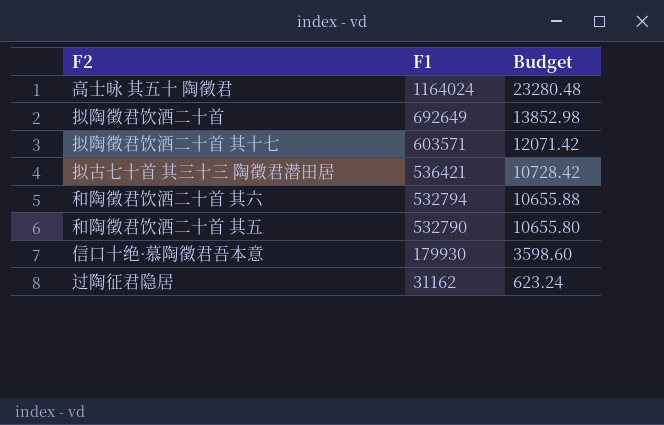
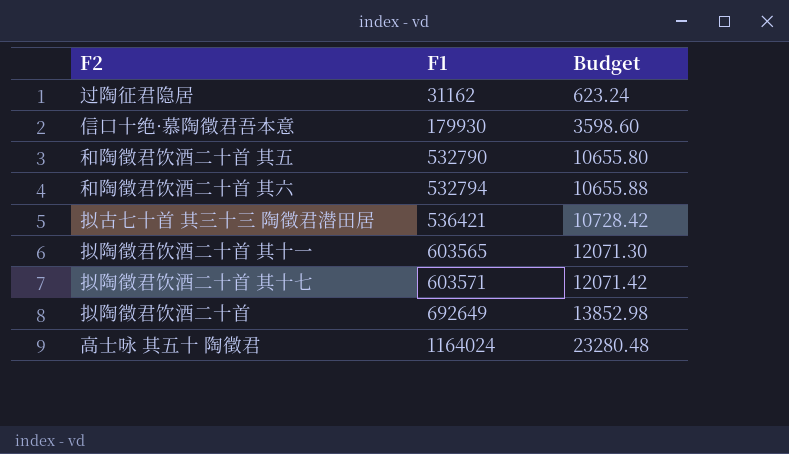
row order: F1 descending -> F1 ascending
row 拟陶徵君饮酒二十首 其十一: none -> 603565 | 12071.30

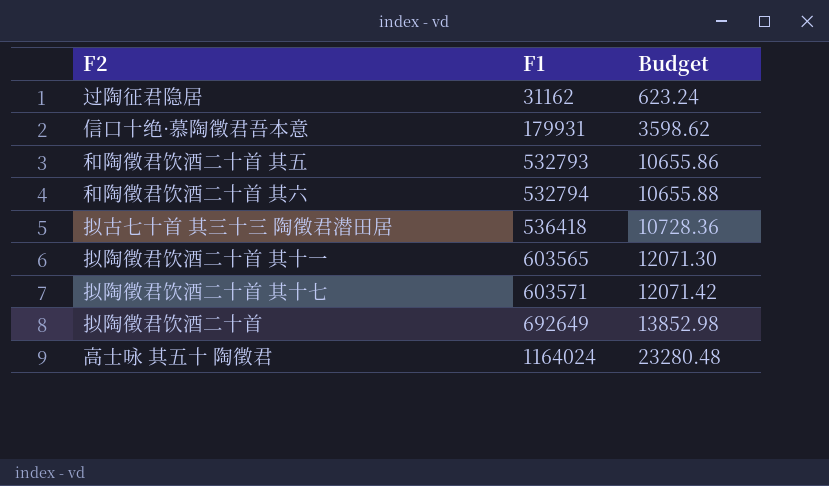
信口十绝·慕陶徵君吾本意 | F1: 179930 -> 179931
信口十绝·慕陶徵君吾本意 | Budget: 3598.60 -> 3598.62
和陶徵君饮酒二十首 其五 | F1: 532790 -> 532793
和陶徵君饮酒二十首 其五 | Budget: 10655.80 -> 10655.86
拟古七十首 其三十三 陶徵君潜田居 | F1: 536421 -> 536418
拟古七十首 其三十三 陶徵君潜田居 | Budget: 10728.42 -> 10728.36

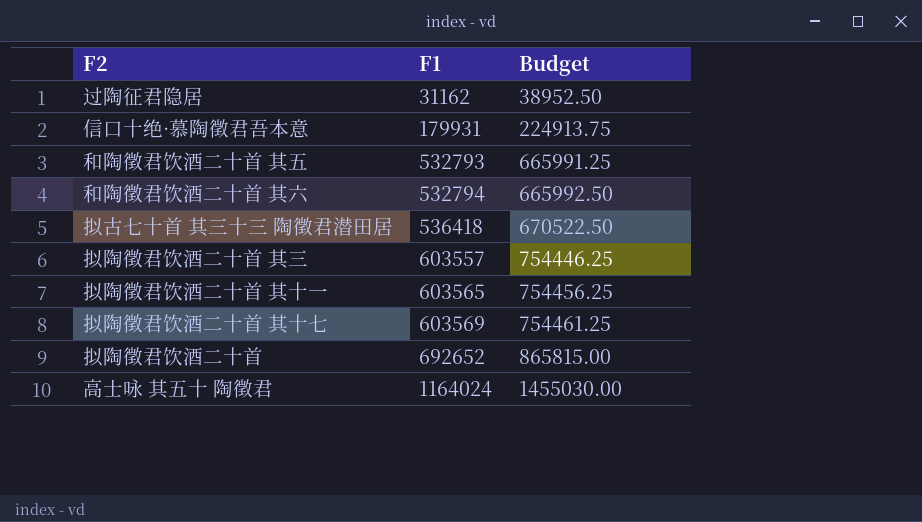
column Budget | formula: [F1] * 0.02 -> [F1] * 1.25
row 拟陶徵君饮酒二十首 其三: none -> 603557 | 754446.25
拟陶徵君饮酒二十首 其十七 | F1: 603571 -> 603569
拟陶徵君饮酒二十首 | F1: 692649 -> 692652

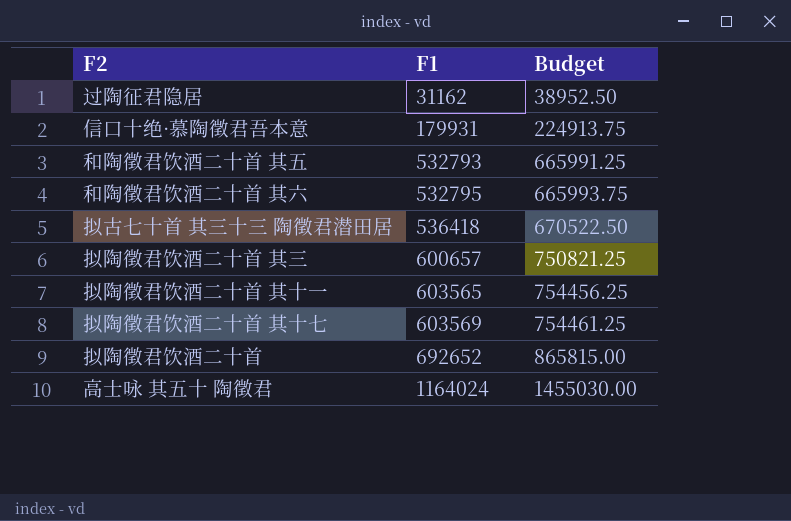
和陶徵君饮酒二十首 其六 | F1: 532794 -> 532795
和陶徵君饮酒二十首 其六 | Budget: 665992.50 -> 665993.75
拟陶徵君饮酒二十首 其三 | F1: 603557 -> 600657
拟陶徵君饮酒二十首 其三 | Budget: 754446.25 -> 750821.25

